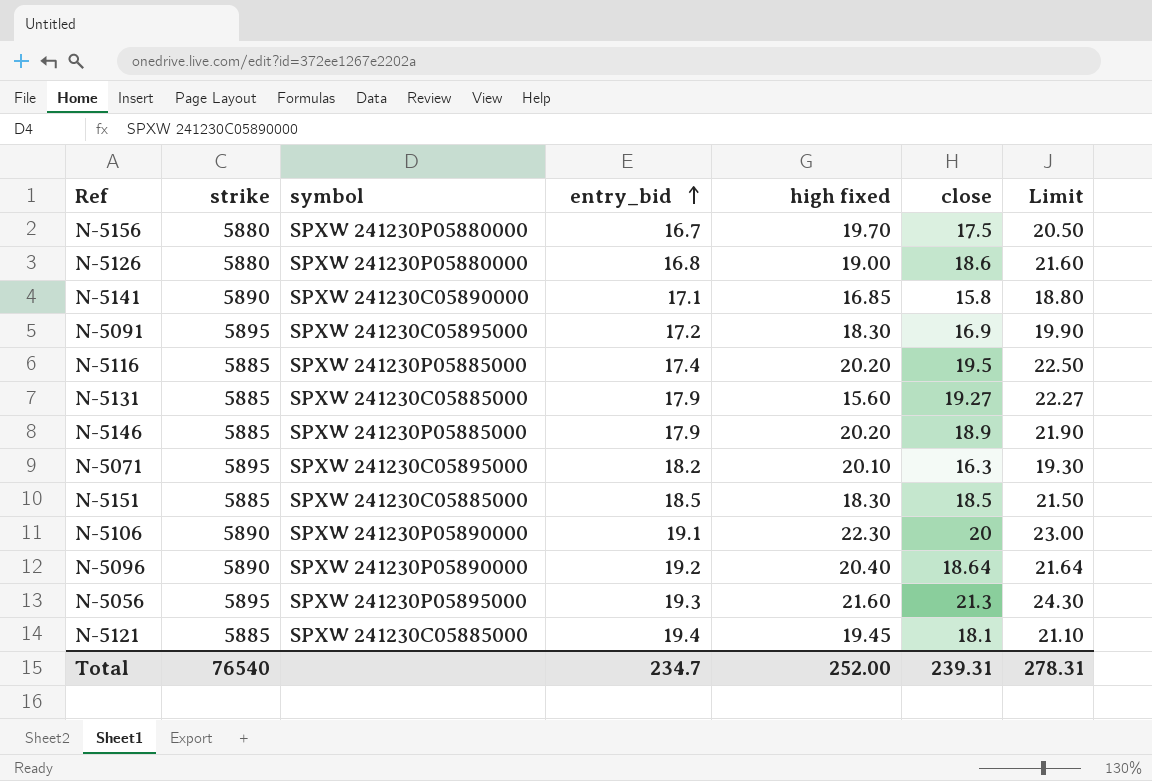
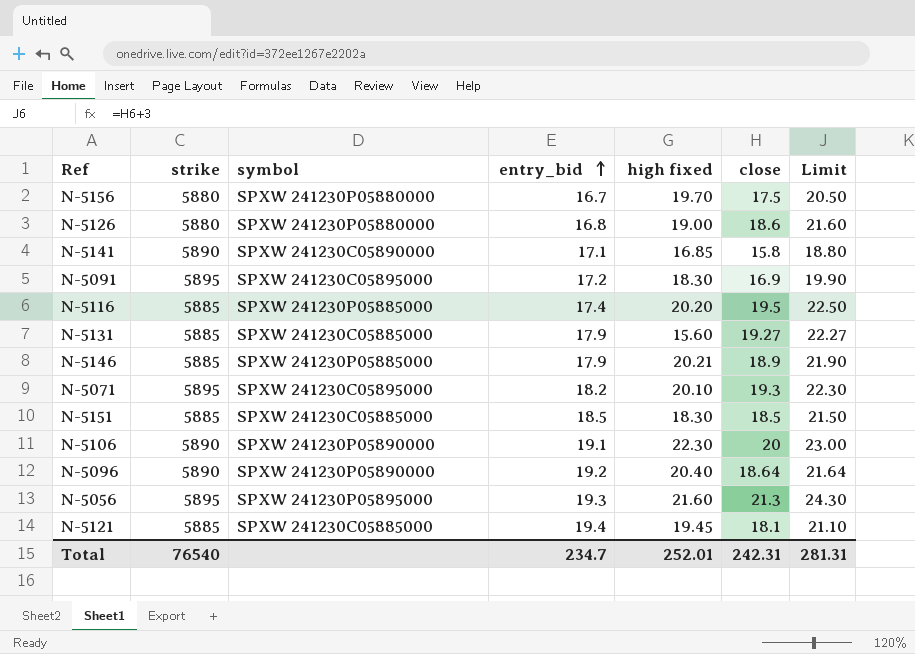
N-5146 | high fixed: 20.20 -> 20.21
N-5071 | close: 16.3 -> 19.3
N-5071 | Limit: 19.30 -> 22.30
Total | high fixed: 252.00 -> 252.01
Total | close: 239.31 -> 242.31
Total | Limit: 278.31 -> 281.31

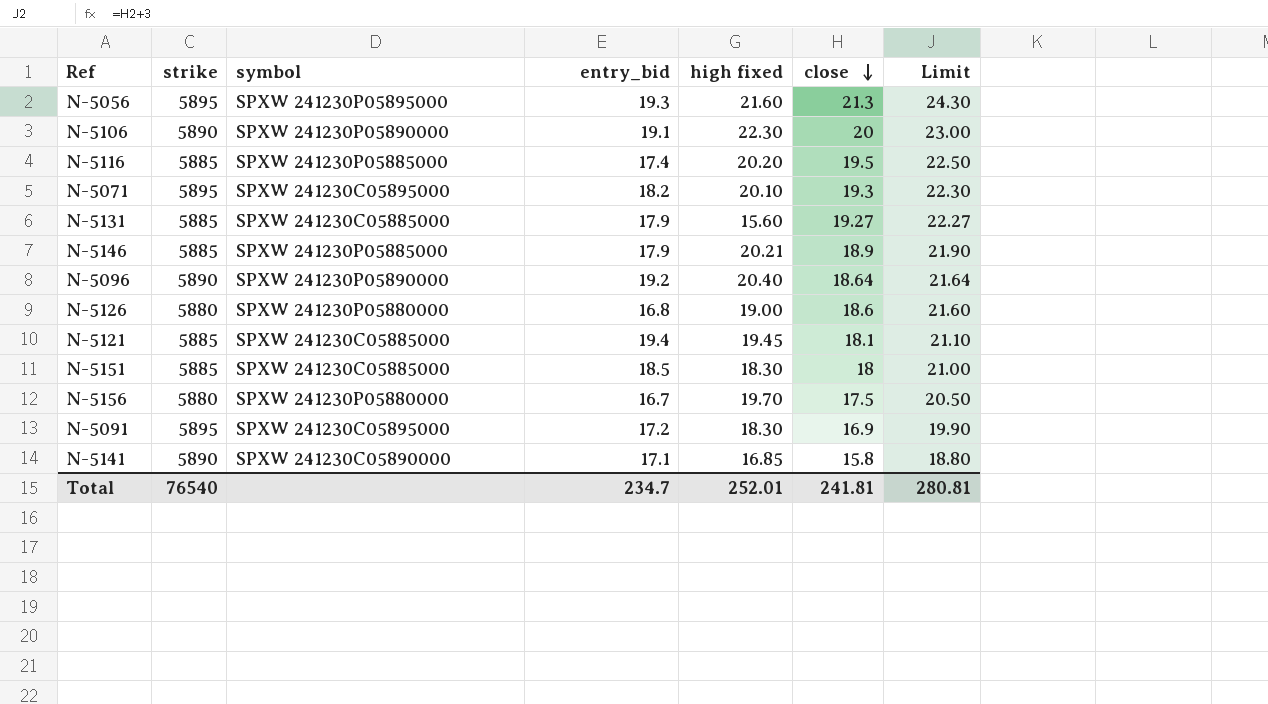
row order: entry_bid ascending -> close descending
N-5151 | close: 18.5 -> 18
N-5151 | Limit: 21.50 -> 21.00
Total | close: 242.31 -> 241.81
Total | Limit: 281.31 -> 280.81

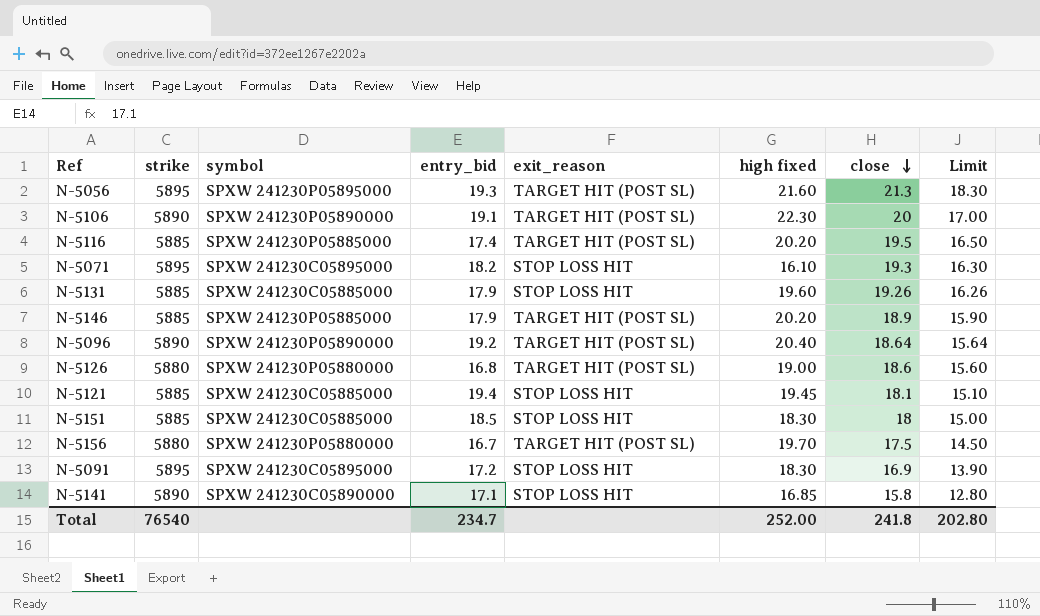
column exit_reason | position: none -> 5
column Limit | formula: [close] + 3 -> [close] - 3
N-5071 | high fixed: 20.10 -> 16.10
N-5131 | high fixed: 15.60 -> 19.60
N-5131 | close: 19.27 -> 19.26
N-5146 | high fixed: 20.21 -> 20.20
Total | high fixed: 252.01 -> 252.00
Total | close: 241.81 -> 241.8
Total | Limit: 280.81 -> 202.80

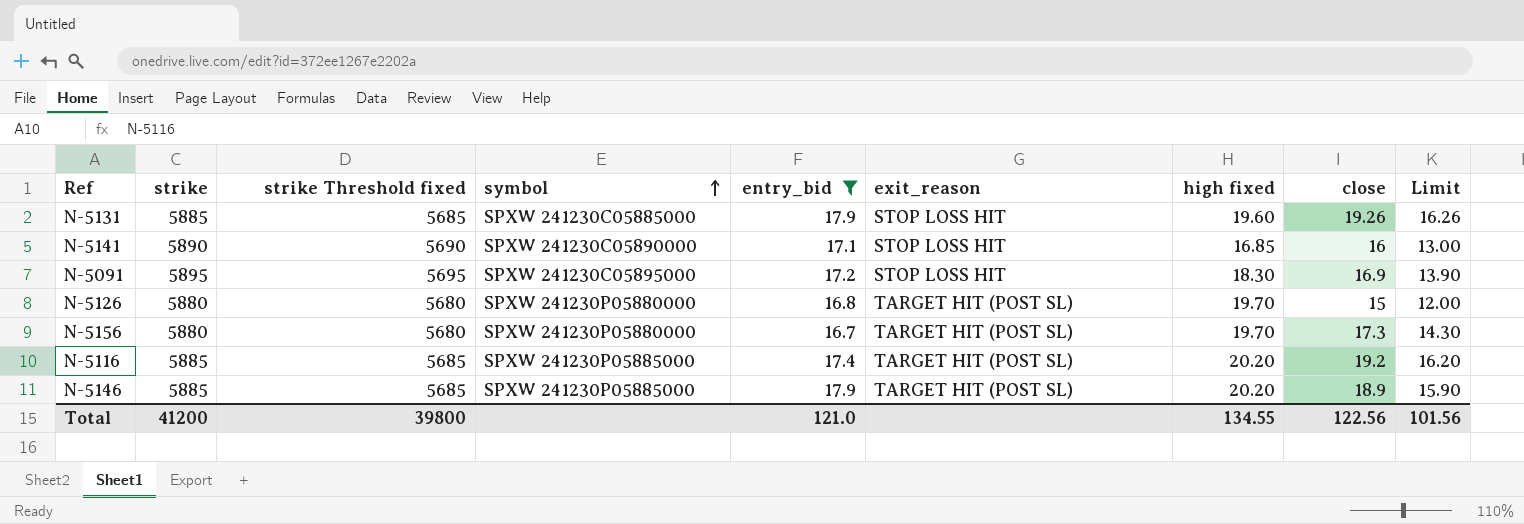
filter: none -> entry_bid <= 17.9
row order: close descending -> symbol ascending
column strike Threshold fixed | formula: none -> [strike] - 200
N-5141 | close: 15.8 -> 16
N-5141 | Limit: 12.80 -> 13.00
N-5126 | high fixed: 19.00 -> 19.70
N-5126 | close: 18.6 -> 15
N-5126 | Limit: 15.60 -> 12.00
N-5156 | close: 17.5 -> 17.3
N-5156 | Limit: 14.50 -> 14.30
N-5116 | close: 19.5 -> 19.2
N-5116 | Limit: 16.50 -> 16.20
Total | strike: 76540 -> 41200
Total | entry_bid: 234.7 -> 121.0
Total | high fixed: 252.00 -> 134.55
Total | close: 241.8 -> 122.56
Total | Limit: 202.80 -> 101.56

